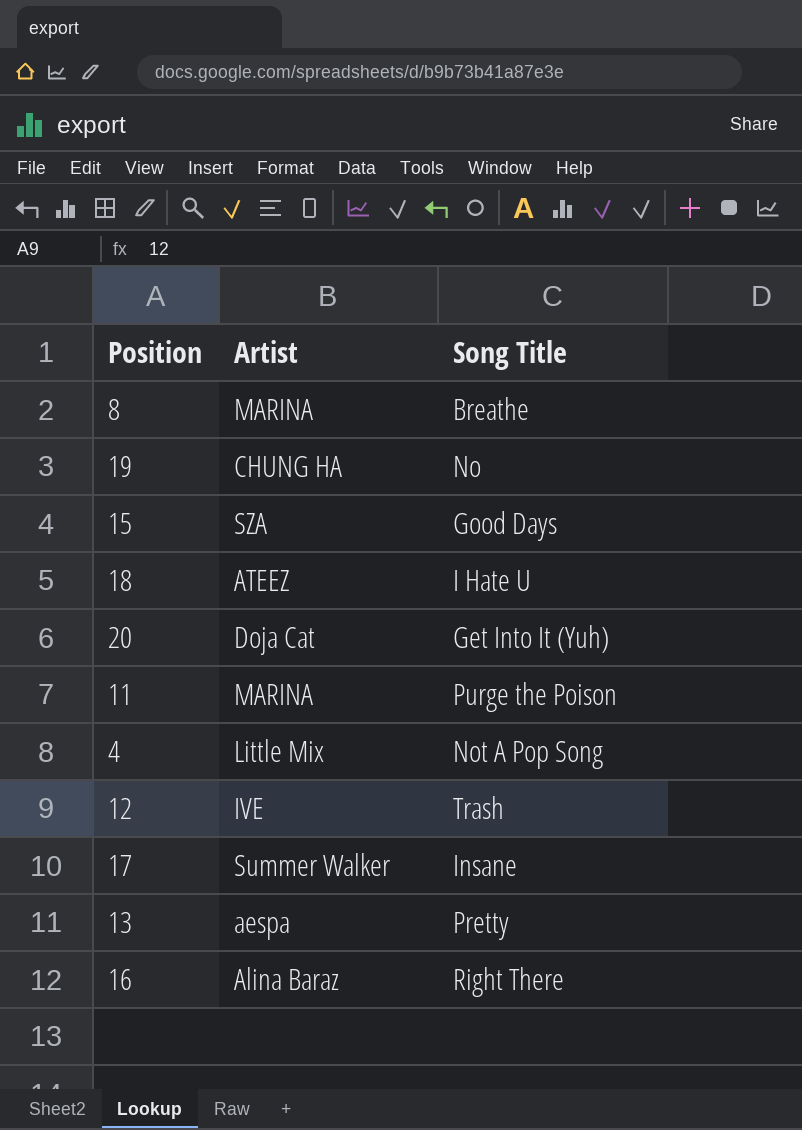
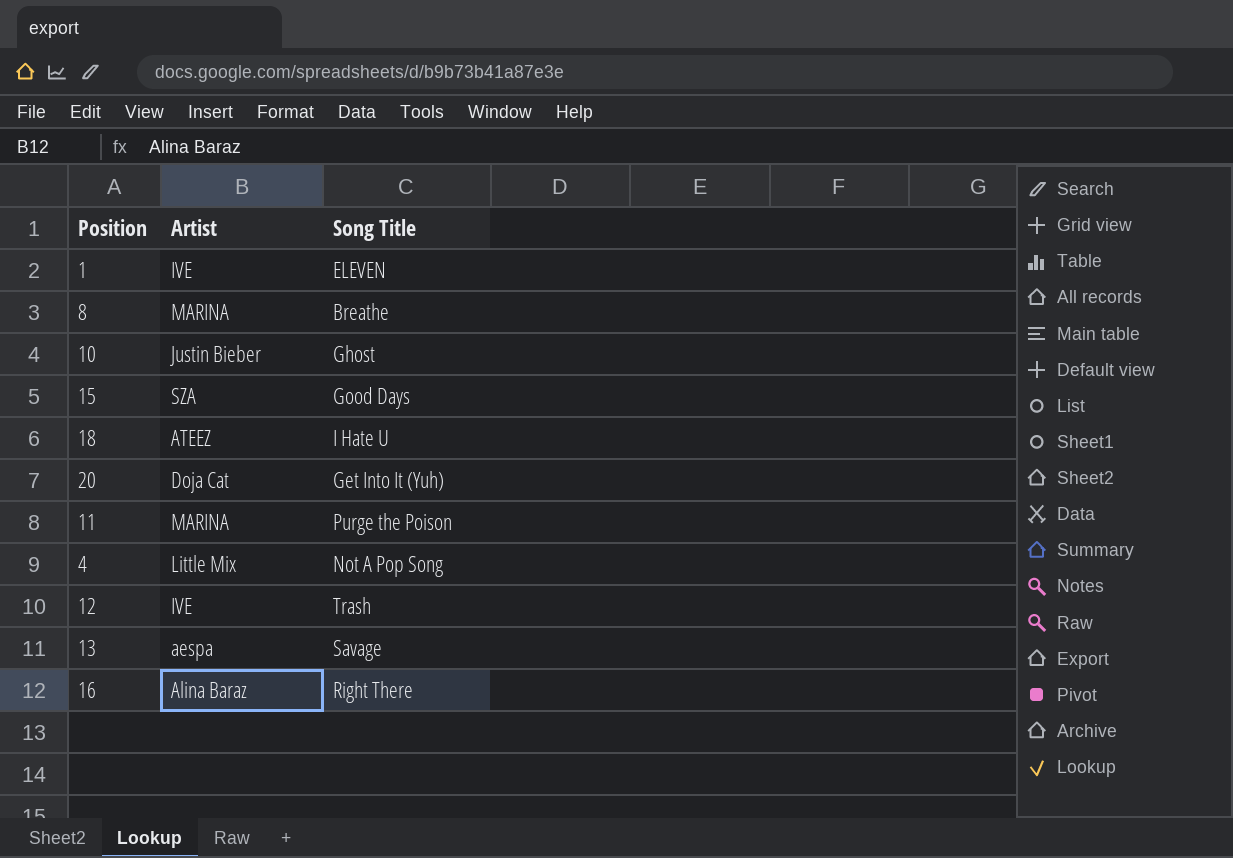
row 19: CHUNG HA | No -> none
row 17: Summer Walker | Insane -> none
row 1: none -> IVE | ELEVEN
row 10: none -> Justin Bieber | Ghost
13 | Song Title: Pretty -> Savage

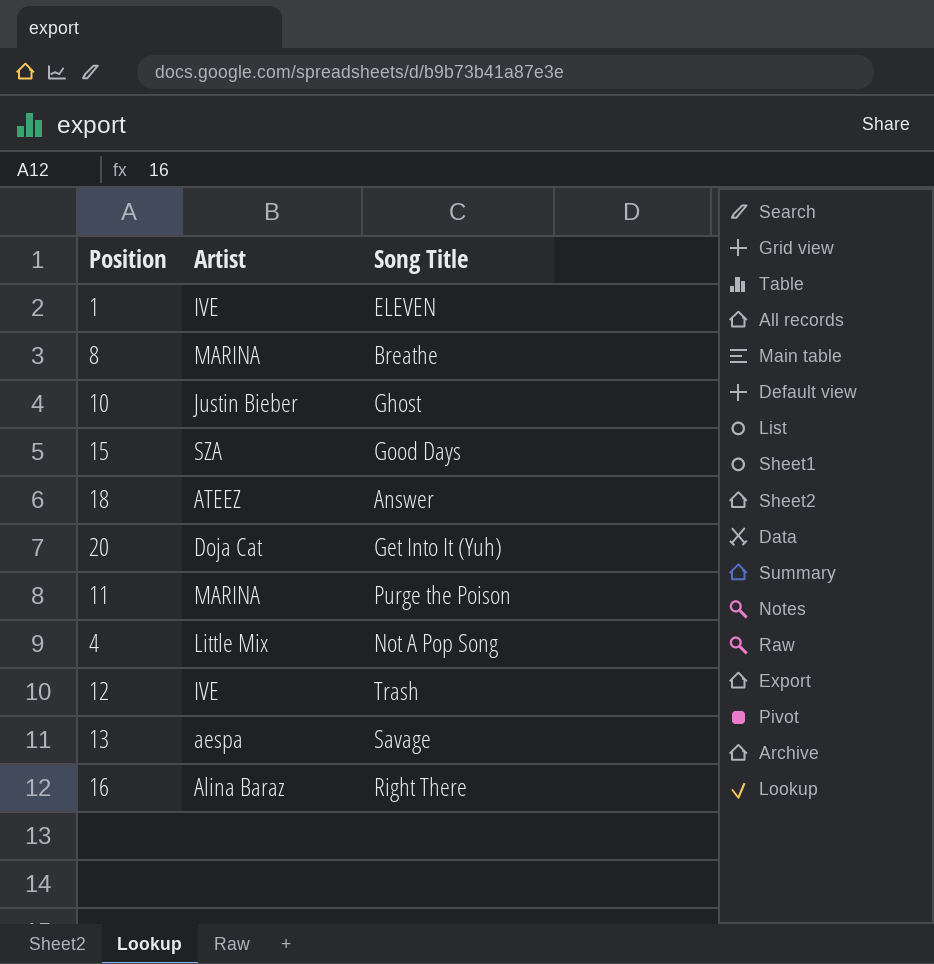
18 | Song Title: I Hate U -> Answer

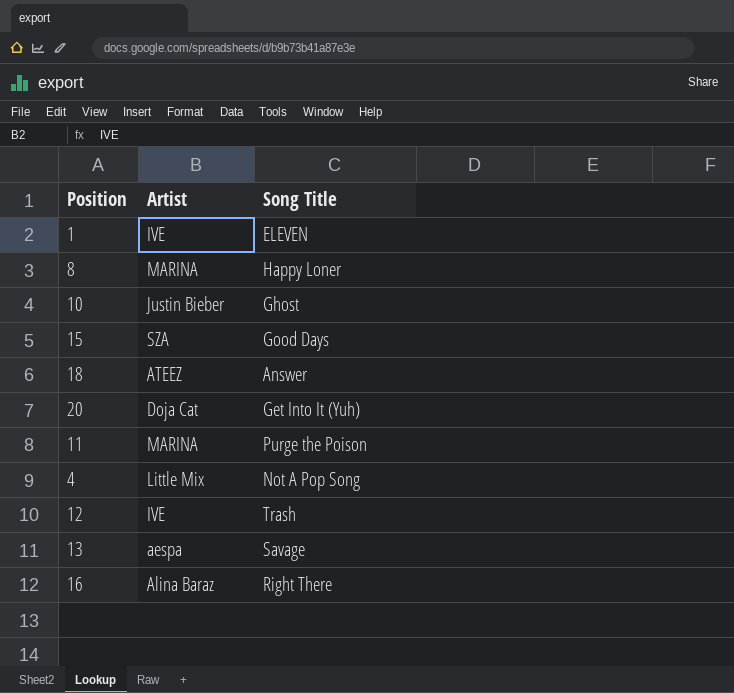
8 | Song Title: Breathe -> Happy Loner

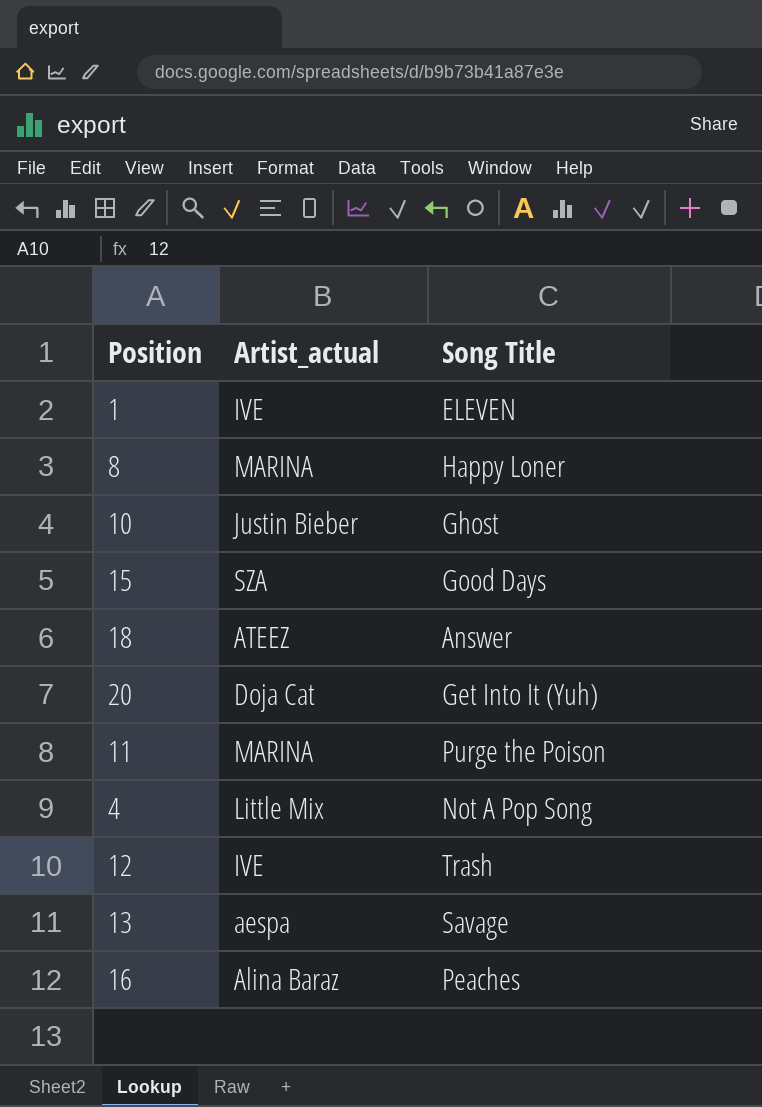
column name: Artist -> Artist_actual
16 | Song Title: Right There -> Peaches

